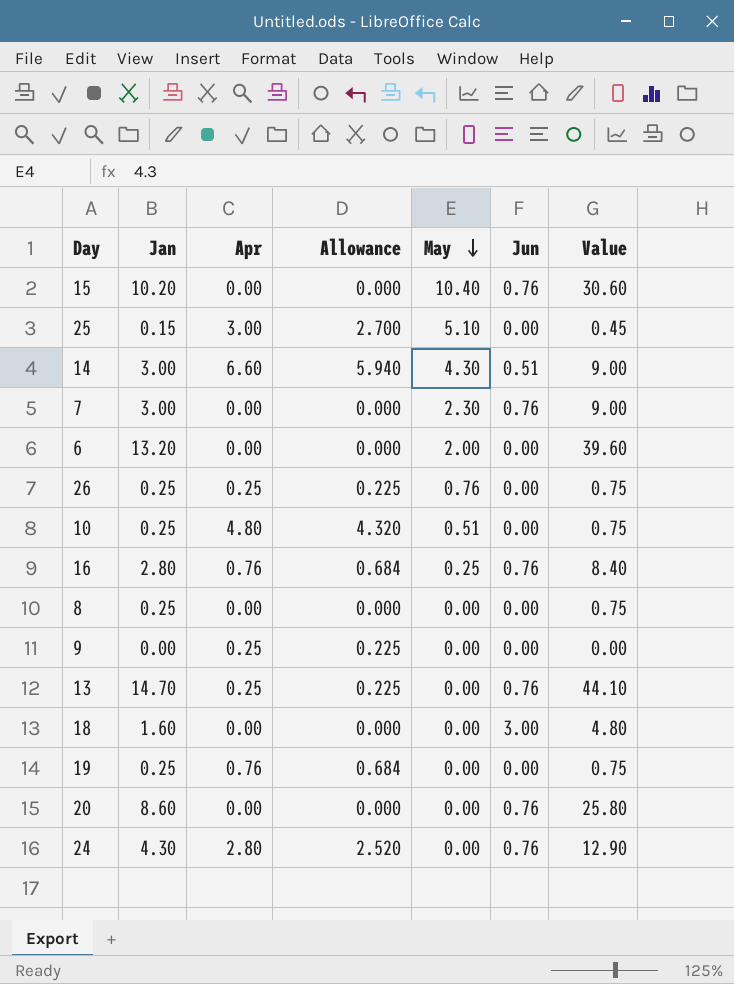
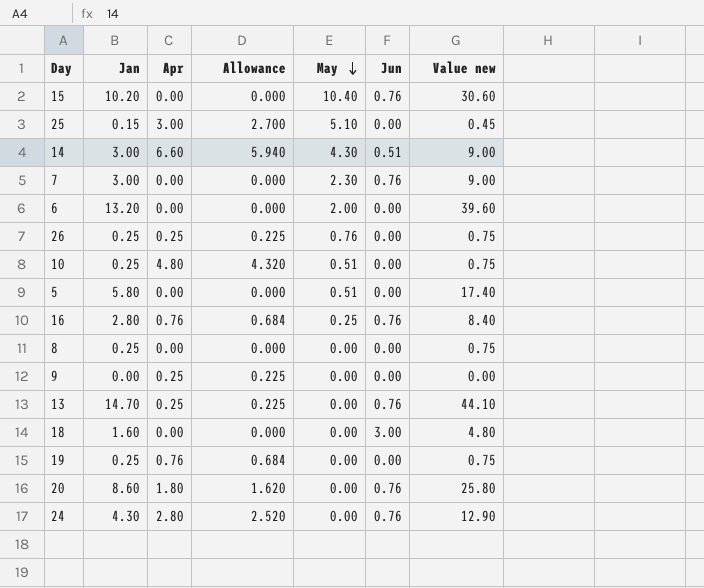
column name: Value -> Value new
row 5: none -> 5.80 | 0.00 | 0.000 | 0.51 | 0.00 | 17.40
20 | Apr: 0.00 -> 1.80
20 | Allowance: 0.000 -> 1.620

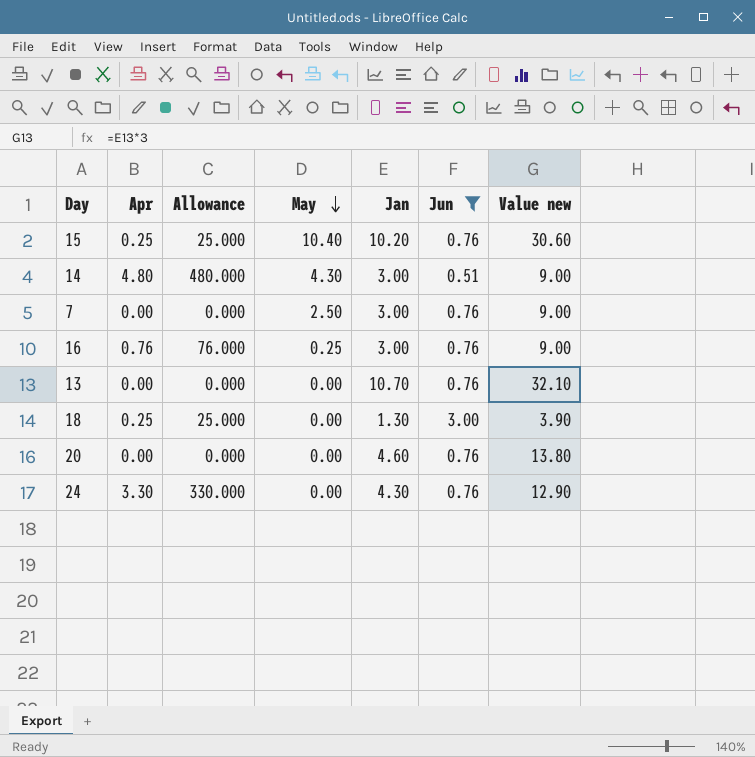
filter: none -> Jun != 0.00
column Allowance | formula: [Apr] * 0.9 -> [Apr] * 100
column Jan | position: 2 -> 5
15 | Apr: 0.00 -> 0.25
14 | Apr: 6.60 -> 4.80
7 | May: 2.30 -> 2.50
16 | Jan: 2.80 -> 3.00
16 | Value new: 8.40 -> 9.00
13 | Apr: 0.25 -> 0.00
13 | Jan: 14.70 -> 10.70
13 | Value new: 44.10 -> 32.10
18 | Apr: 0.00 -> 0.25
18 | Jan: 1.60 -> 1.30
18 | Value new: 4.80 -> 3.90
20 | Apr: 1.80 -> 0.00
20 | Jan: 8.60 -> 4.60
20 | Value new: 25.80 -> 13.80
24 | Apr: 2.80 -> 3.30

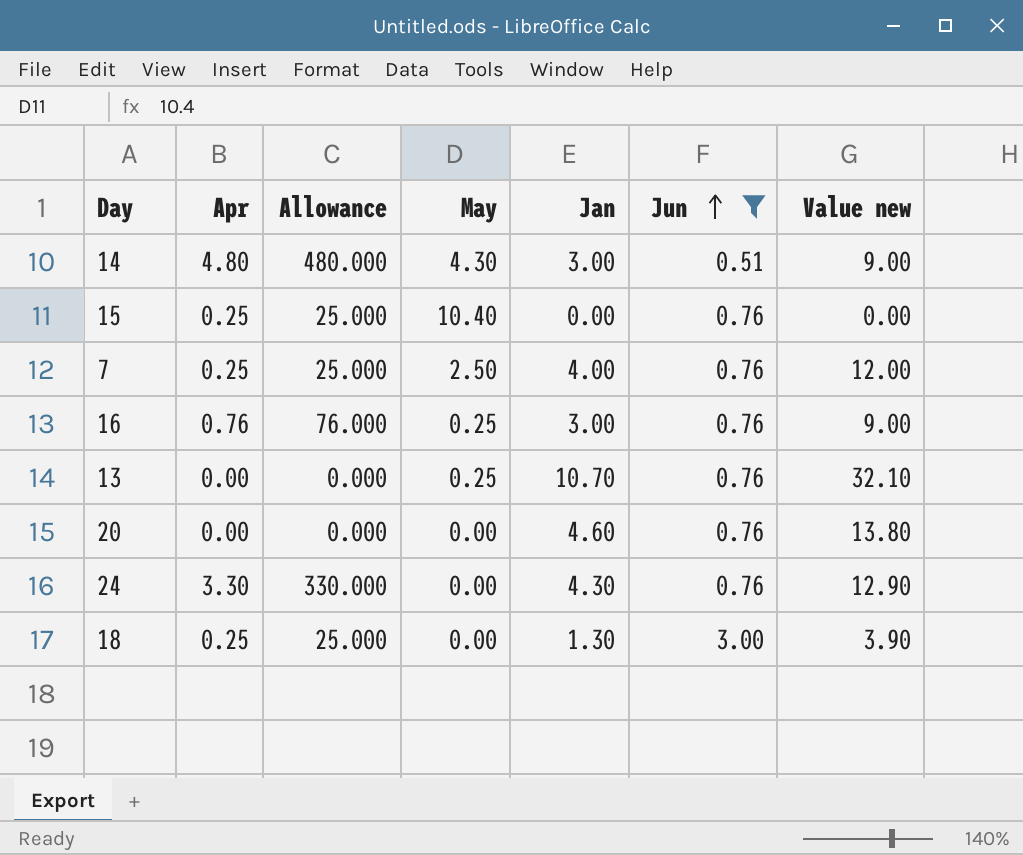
row order: May descending -> Jun ascending
15 | Jan: 10.20 -> 0.00
15 | Value new: 30.60 -> 0.00
7 | Apr: 0.00 -> 0.25
7 | Allowance: 0.000 -> 25.000
7 | Jan: 3.00 -> 4.00
7 | Value new: 9.00 -> 12.00
13 | May: 0.00 -> 0.25

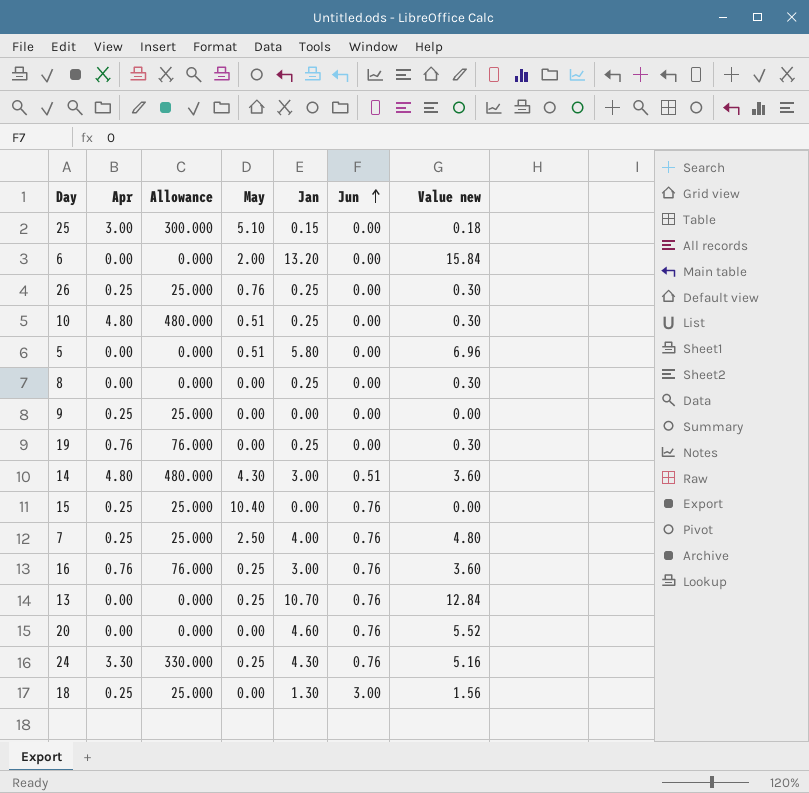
filter: Jun != 0.00 -> none
column Value new | formula: [Jan] * 3 -> [Jan] * 1.2
24 | May: 0.00 -> 0.25

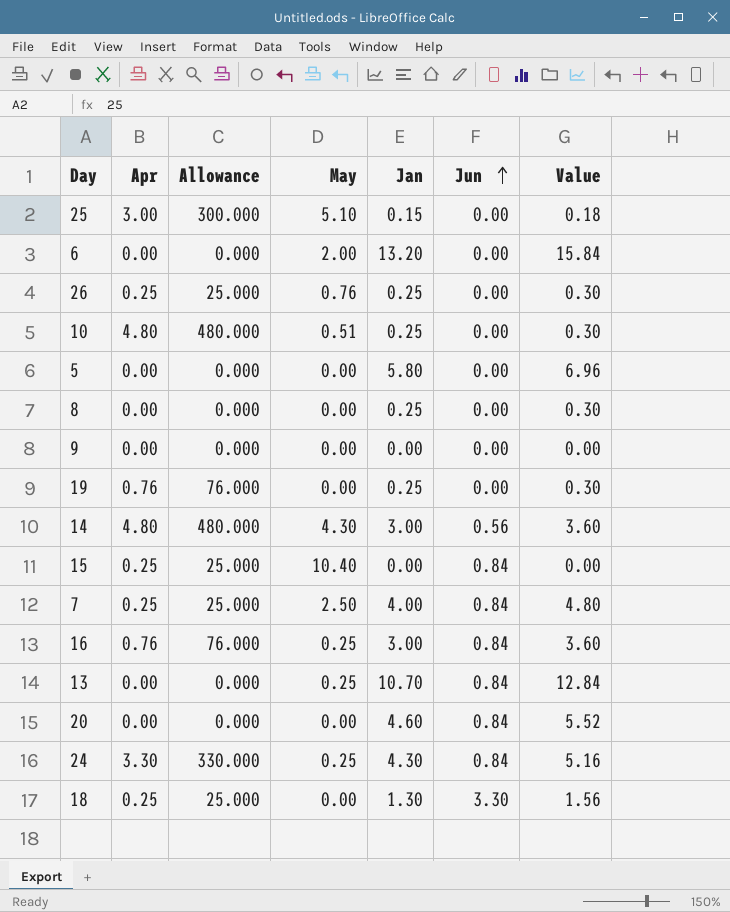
column name: Value new -> Value
5 | May: 0.51 -> 0.00
9 | Apr: 0.25 -> 0.00
9 | Allowance: 25.000 -> 0.000
14 | Jun: 0.51 -> 0.56
15 | Jun: 0.76 -> 0.84
7 | Jun: 0.76 -> 0.84
16 | Jun: 0.76 -> 0.84
13 | Jun: 0.76 -> 0.84
20 | Jun: 0.76 -> 0.84
24 | Jun: 0.76 -> 0.84
18 | Jun: 3.00 -> 3.30

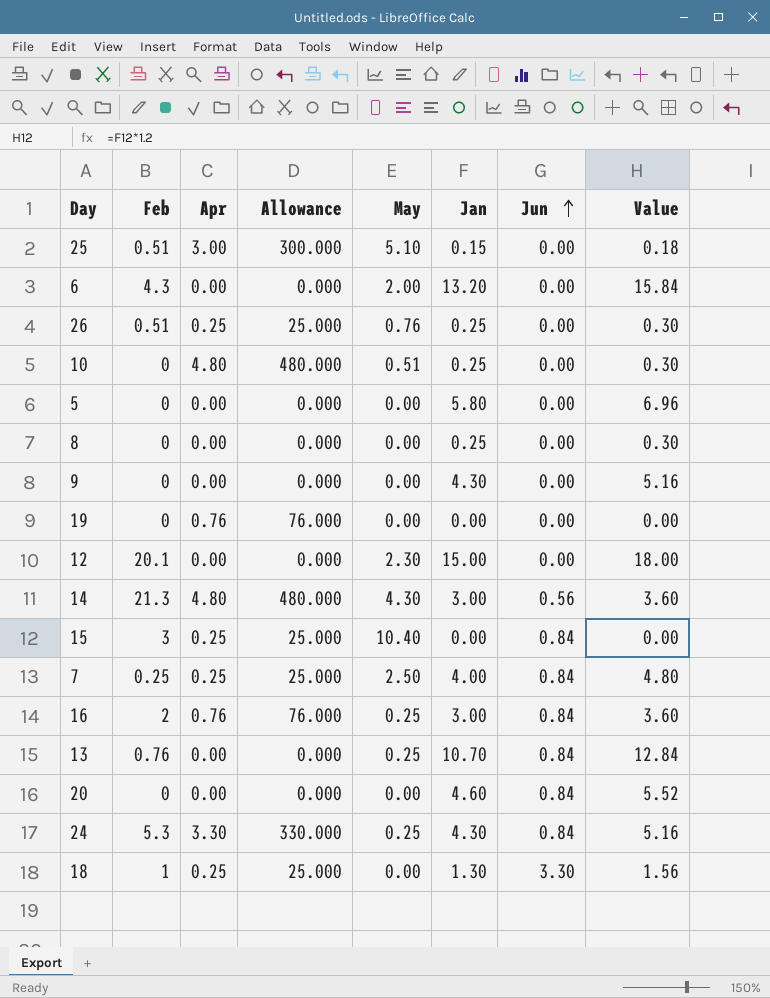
column Feb | position: none -> 2
9 | Jan: 0.00 -> 4.30
9 | Value: 0.00 -> 5.16
19 | Jan: 0.25 -> 0.00
19 | Value: 0.30 -> 0.00
row 12: none -> 20.1 | 0.00 | 0.000 | 2.30 | 15.00 | 0.00 | 18.00

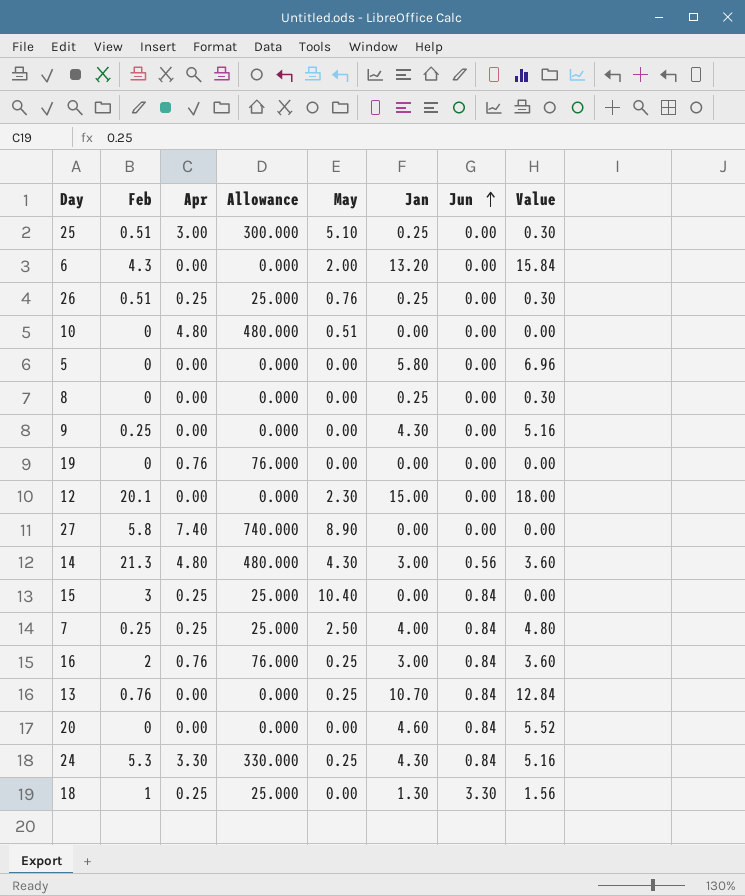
25 | Jan: 0.15 -> 0.25
25 | Value: 0.18 -> 0.30
10 | Jan: 0.25 -> 0.00
10 | Value: 0.30 -> 0.00
9 | Feb: 0 -> 0.25
row 27: none -> 5.8 | 7.40 | 740.000 | 8.90 | 0.00 | 0.00 | 0.00

